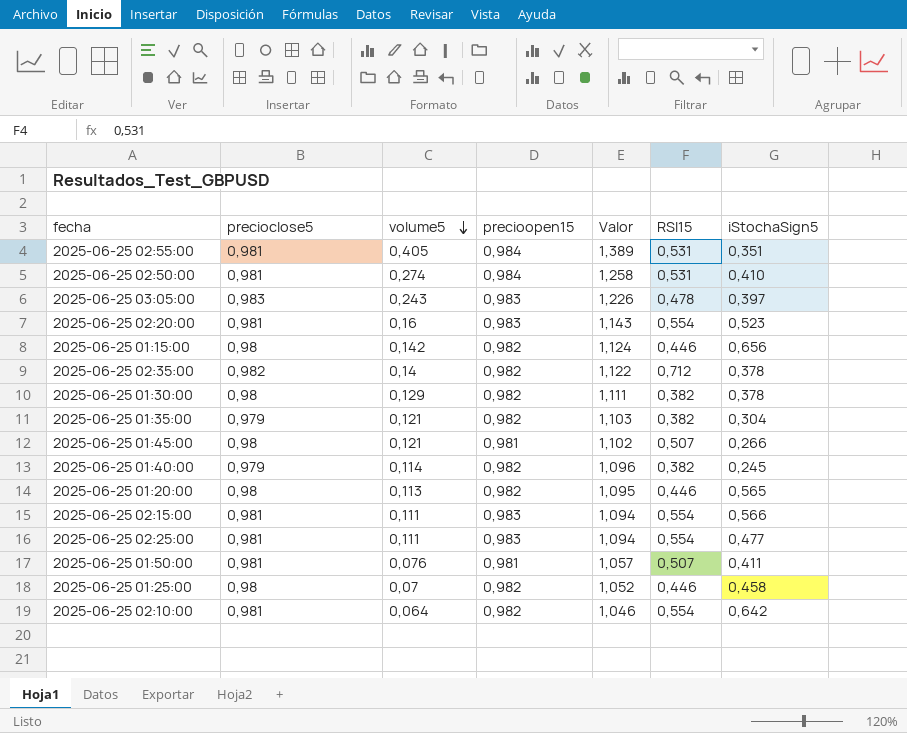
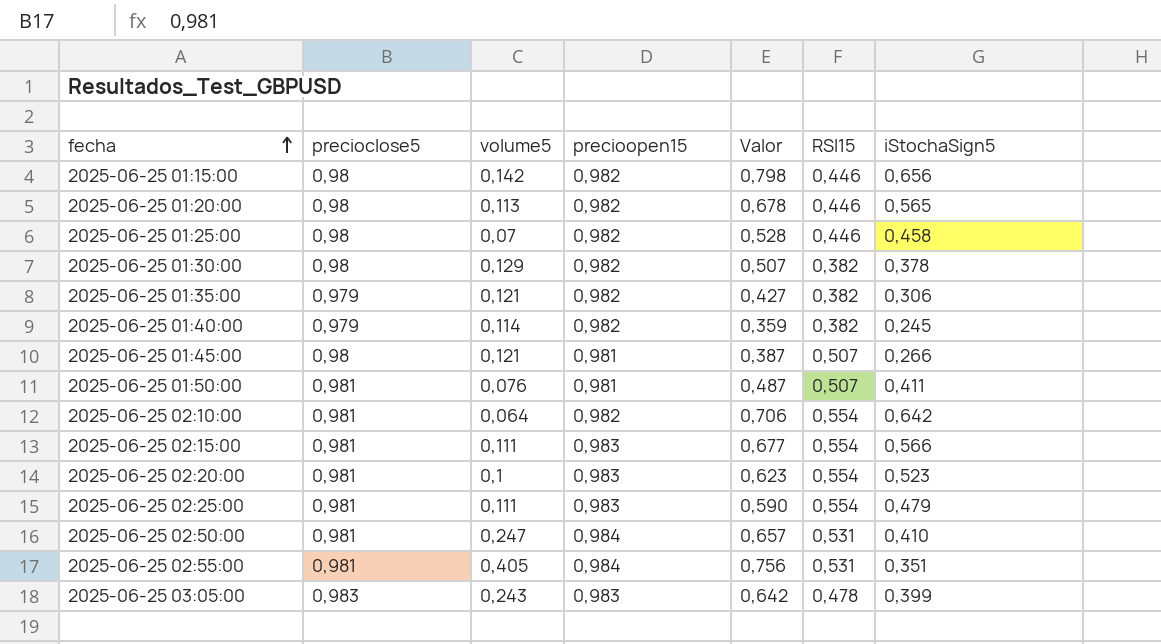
row order: volume5 descending -> fecha ascending
column Valor | formula: [volume5] + [precioopen15] -> [volume5] + [iStochaSign5]
row 2025-06-25 02:35:00: 0,982 | 0,14 | 0,982 | 1,122 | 0,712 | 0,378 -> none
2025-06-25 01:35:00 | iStochaSign5: 0,304 -> 0,306
2025-06-25 02:20:00 | volume5: 0,16 -> 0,1
2025-06-25 02:25:00 | iStochaSign5: 0,477 -> 0,479
2025-06-25 02:50:00 | volume5: 0,274 -> 0,247
2025-06-25 03:05:00 | iStochaSign5: 0,397 -> 0,399

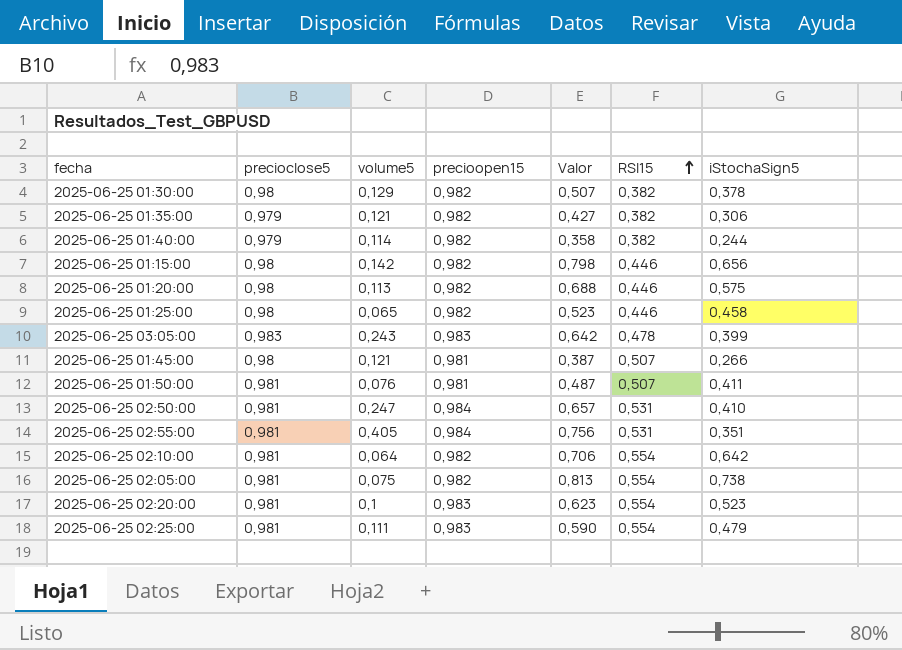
row order: fecha ascending -> RSI15 ascending
row 2025-06-25 02:15:00: 0,981 | 0,111 | 0,983 | 0,677 | 0,554 | 0,566 -> none
2025-06-25 01:40:00 | Valor: 0,359 -> 0,358
2025-06-25 01:40:00 | iStochaSign5: 0,245 -> 0,244
2025-06-25 01:20:00 | Valor: 0,678 -> 0,688
2025-06-25 01:20:00 | iStochaSign5: 0,565 -> 0,575
2025-06-25 01:25:00 | volume5: 0,07 -> 0,065
2025-06-25 01:25:00 | Valor: 0,528 -> 0,523
row 2025-06-25 02:05:00: none -> 0,981 | 0,075 | 0,982 | 0,813 | 0,554 | 0,738

